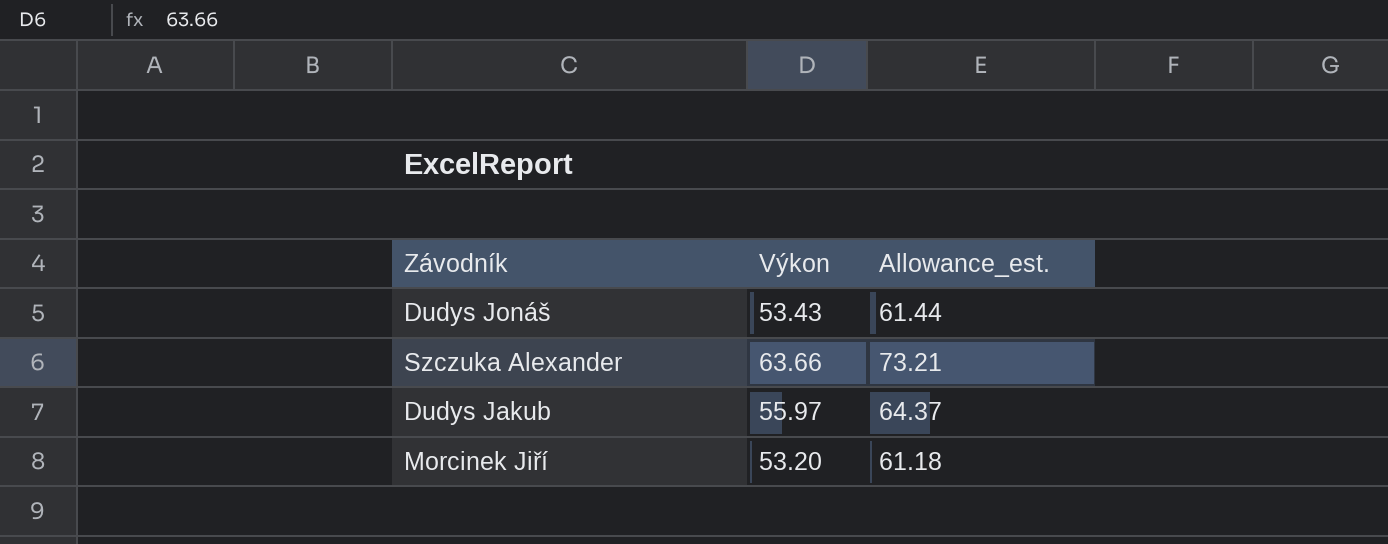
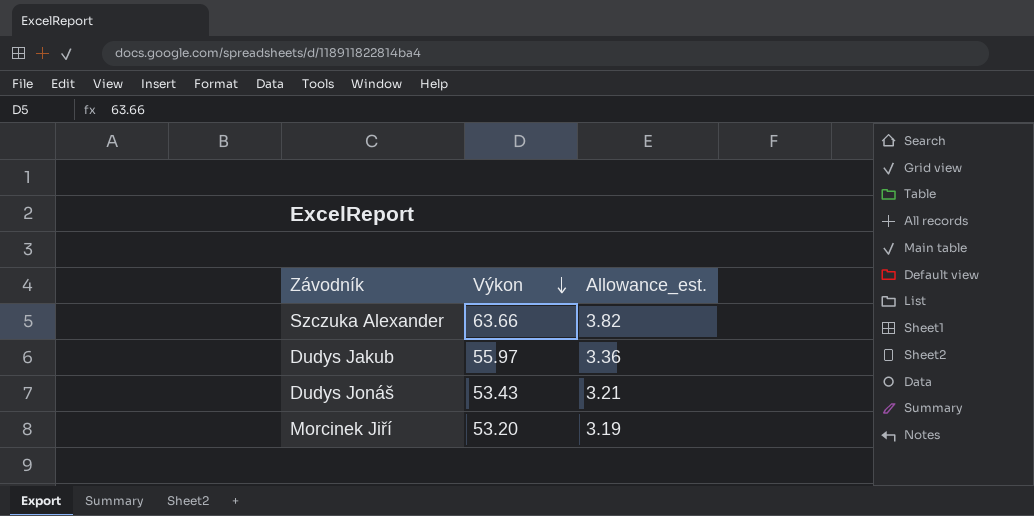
row order: none -> Výkon descending
column Allowance_est. | formula: [Výkon] * 1.15 -> [Výkon] * 0.06

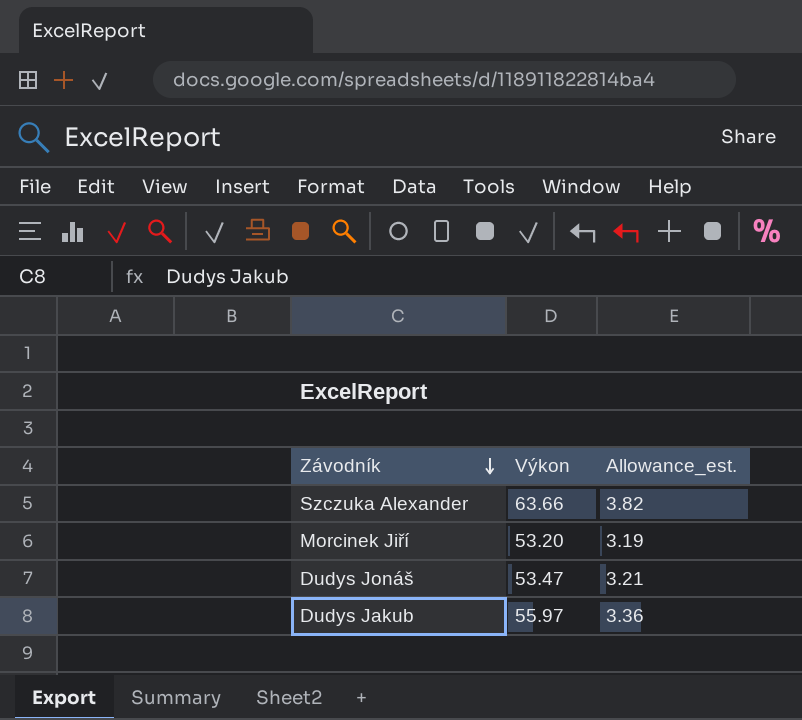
row order: Výkon descending -> Závodník descending
Dudys Jonáš | Výkon: 53.43 -> 53.47

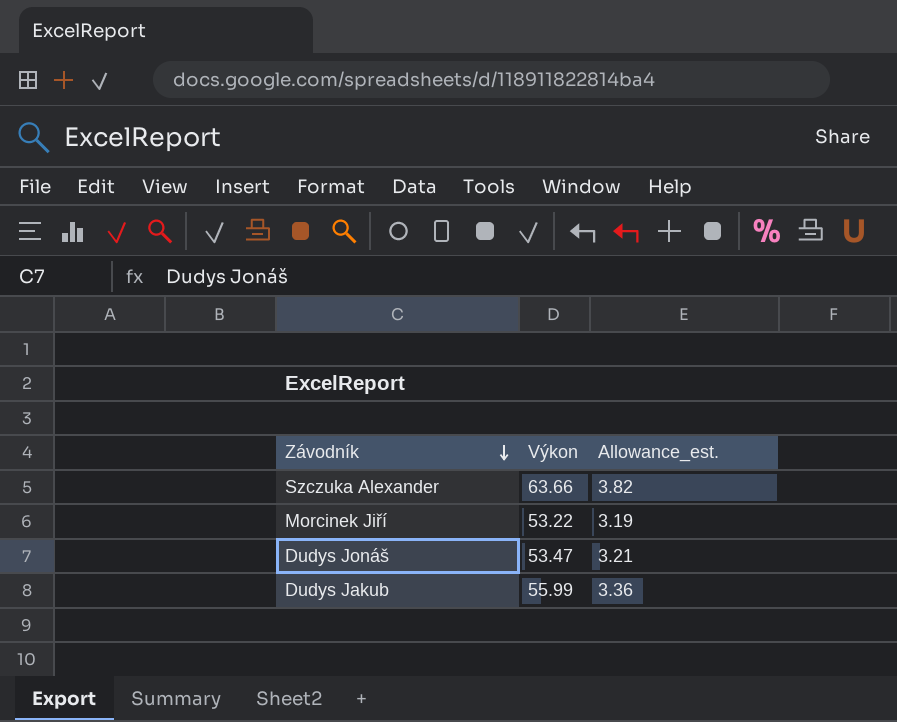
Morcinek Jiří | Výkon: 53.20 -> 53.22
Dudys Jakub | Výkon: 55.97 -> 55.99

